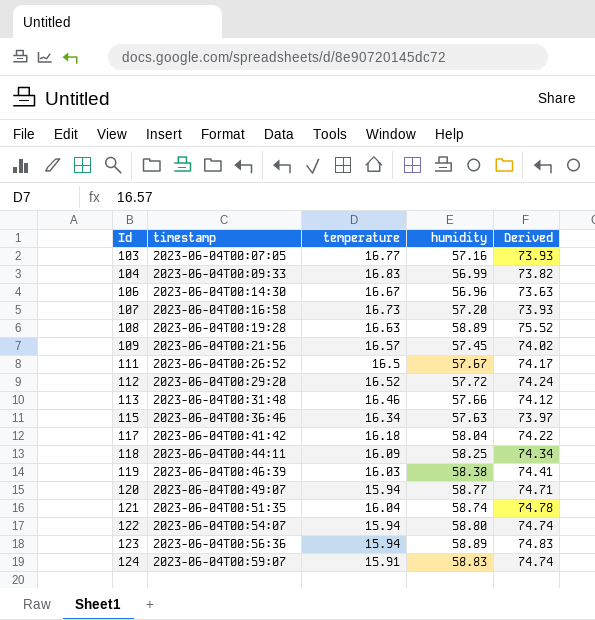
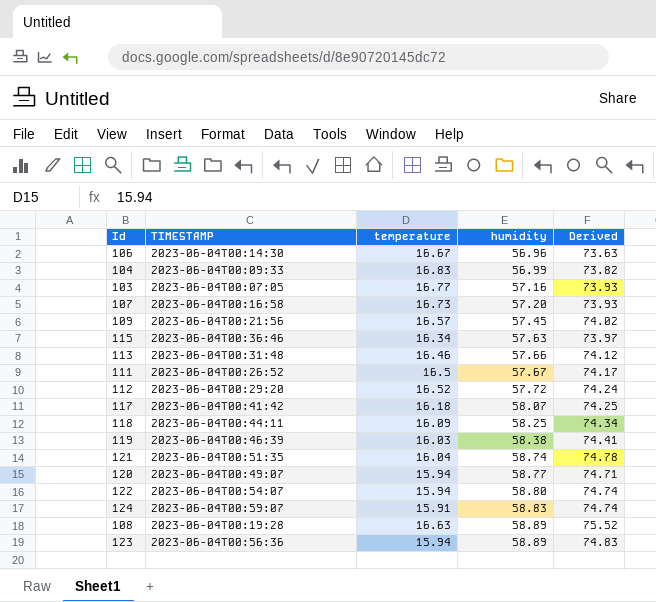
row order: Id ascending -> humidity ascending
column name: timestamp -> TIMESTAMP
117 | humidity: 58.04 -> 58.07
117 | Derived: 74.22 -> 74.25

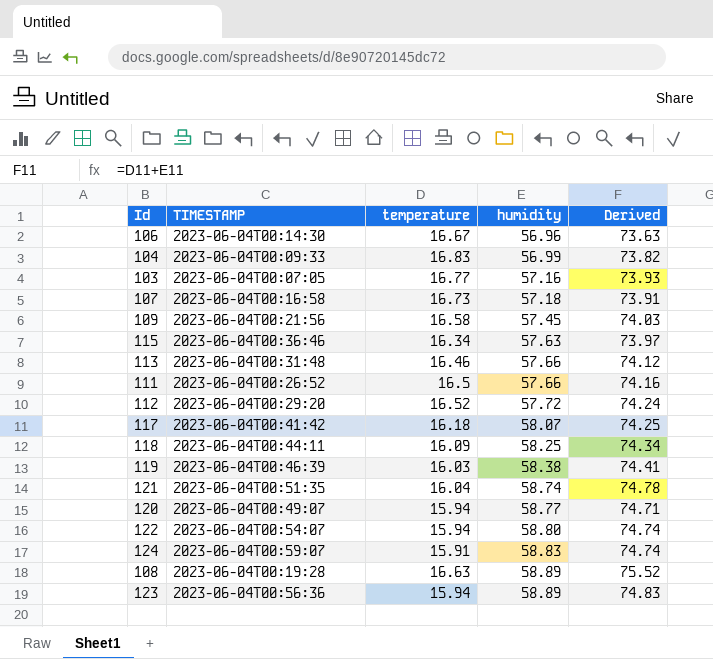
107 | humidity: 57.20 -> 57.18
107 | Derived: 73.93 -> 73.91
109 | temperature: 16.57 -> 16.58
109 | Derived: 74.02 -> 74.03
111 | humidity: 57.67 -> 57.66
111 | Derived: 74.17 -> 74.16

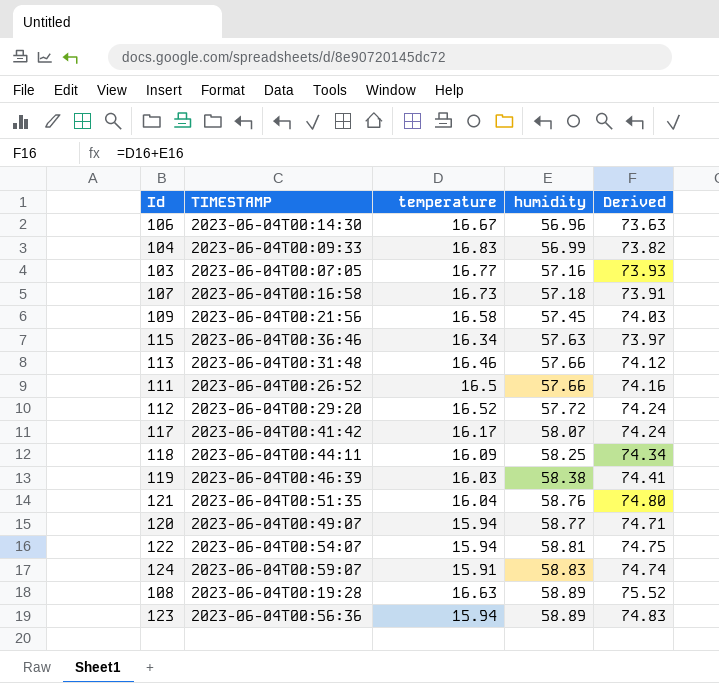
117 | temperature: 16.18 -> 16.17
117 | Derived: 74.25 -> 74.24
121 | humidity: 58.74 -> 58.76
121 | Derived: 74.78 -> 74.80
122 | humidity: 58.80 -> 58.81
122 | Derived: 74.74 -> 74.75

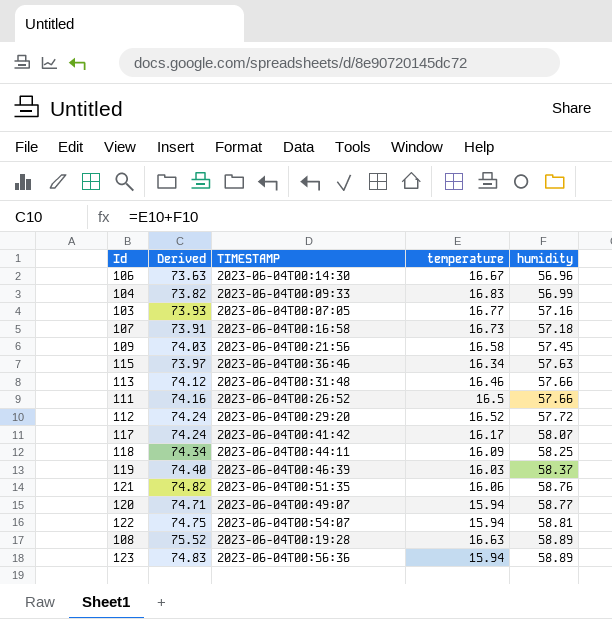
column Derived | position: 5 -> 2
row 124: 2023-06-04T00:59:07 | 15.91 | 58.83 | 74.74 -> none
119 | Derived: 74.41 -> 74.40
119 | humidity: 58.38 -> 58.37
121 | Derived: 74.80 -> 74.82
121 | temperature: 16.04 -> 16.06

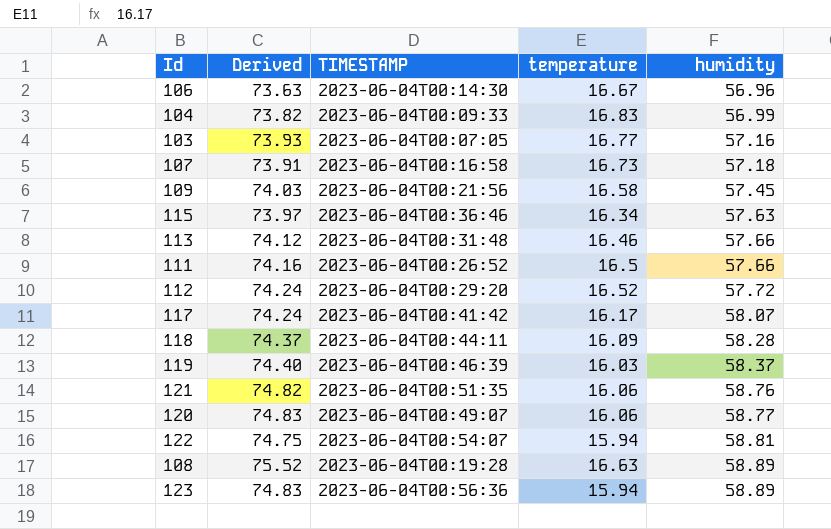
118 | Derived: 74.34 -> 74.37
118 | humidity: 58.25 -> 58.28
120 | Derived: 74.71 -> 74.83
120 | temperature: 15.94 -> 16.06

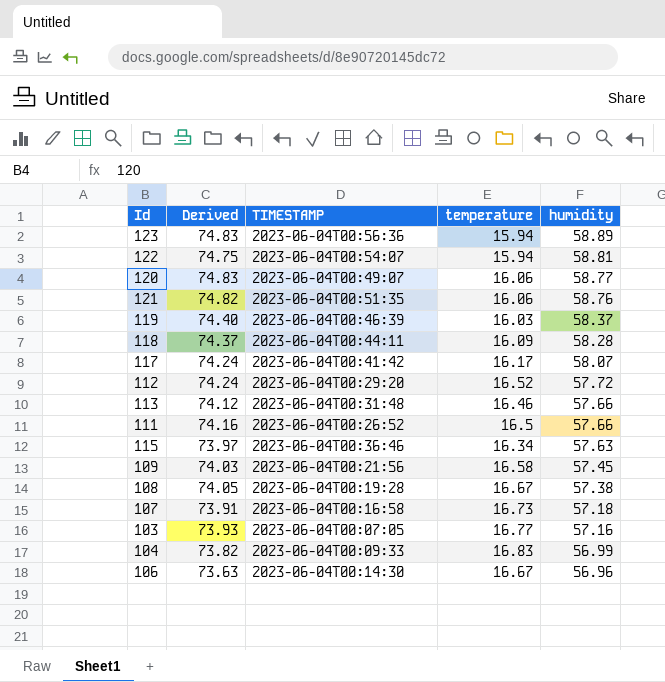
row order: humidity ascending -> humidity descending
108 | Derived: 75.52 -> 74.05
108 | temperature: 16.63 -> 16.67
108 | humidity: 58.89 -> 57.38

